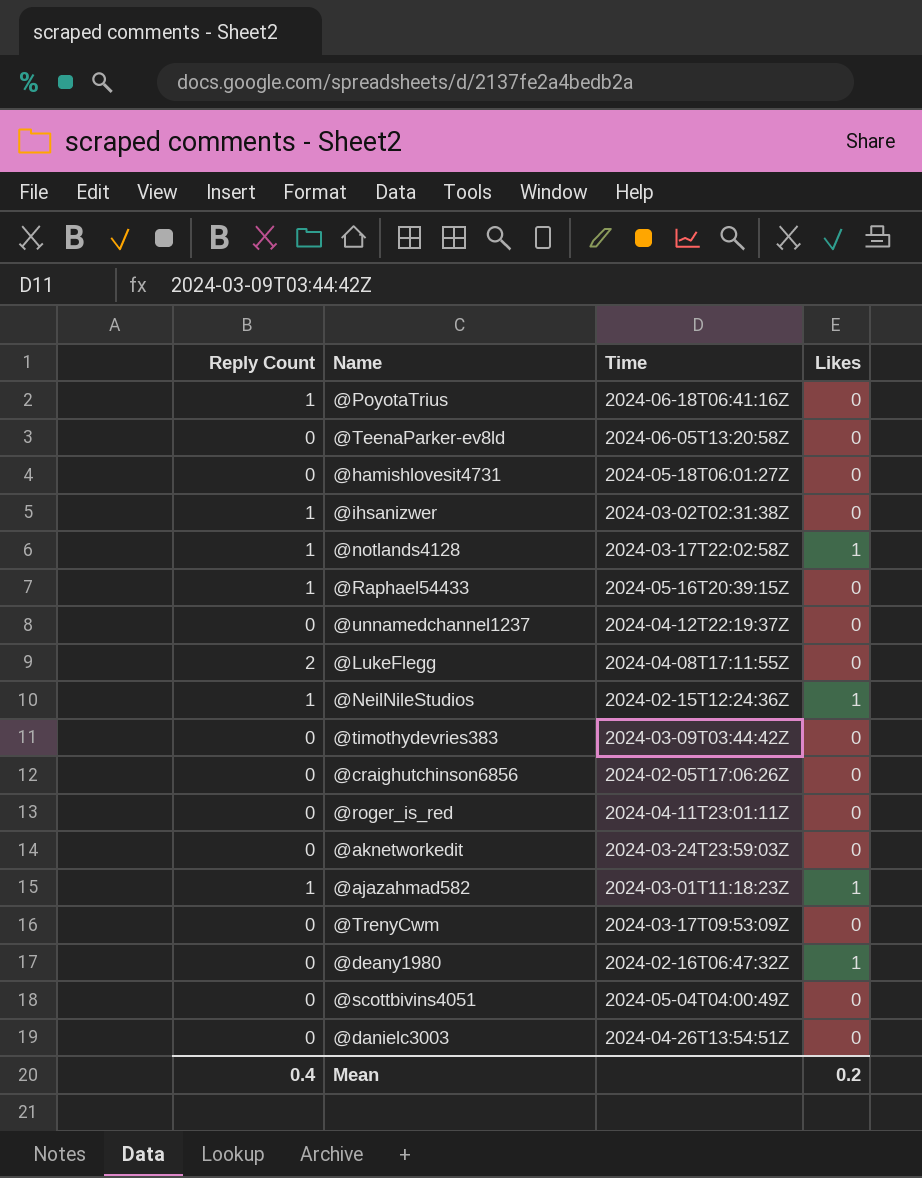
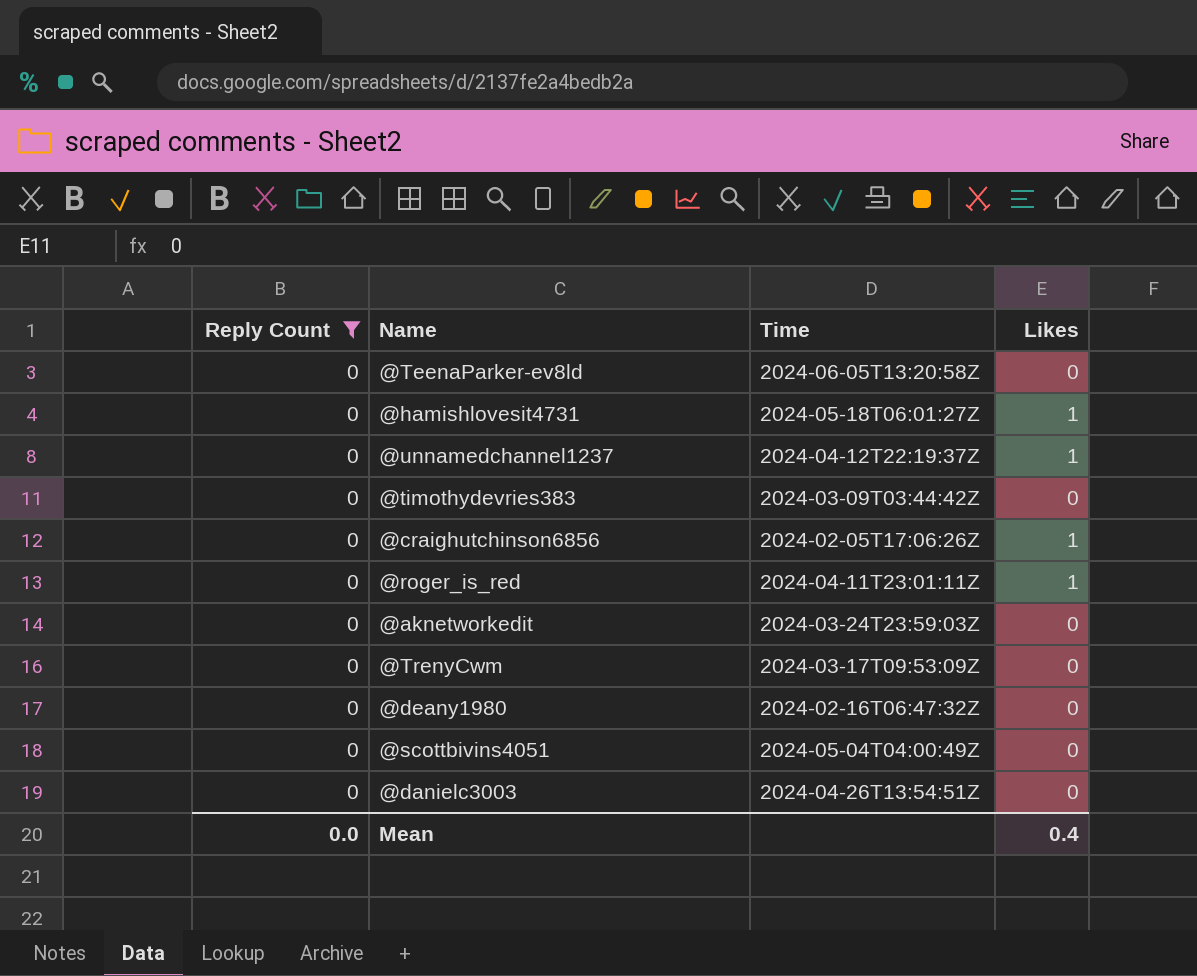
filter: none -> Reply Count = 0
@hamishlovesit4731 | Likes: 0 -> 1
@unnamedchannel1237 | Likes: 0 -> 1
@craighutchinson6856 | Likes: 0 -> 1
@roger_is_red | Likes: 0 -> 1
@deany1980 | Likes: 1 -> 0
Mean | Reply Count: 0.4 -> 0.0
Mean | Likes: 0.2 -> 0.4

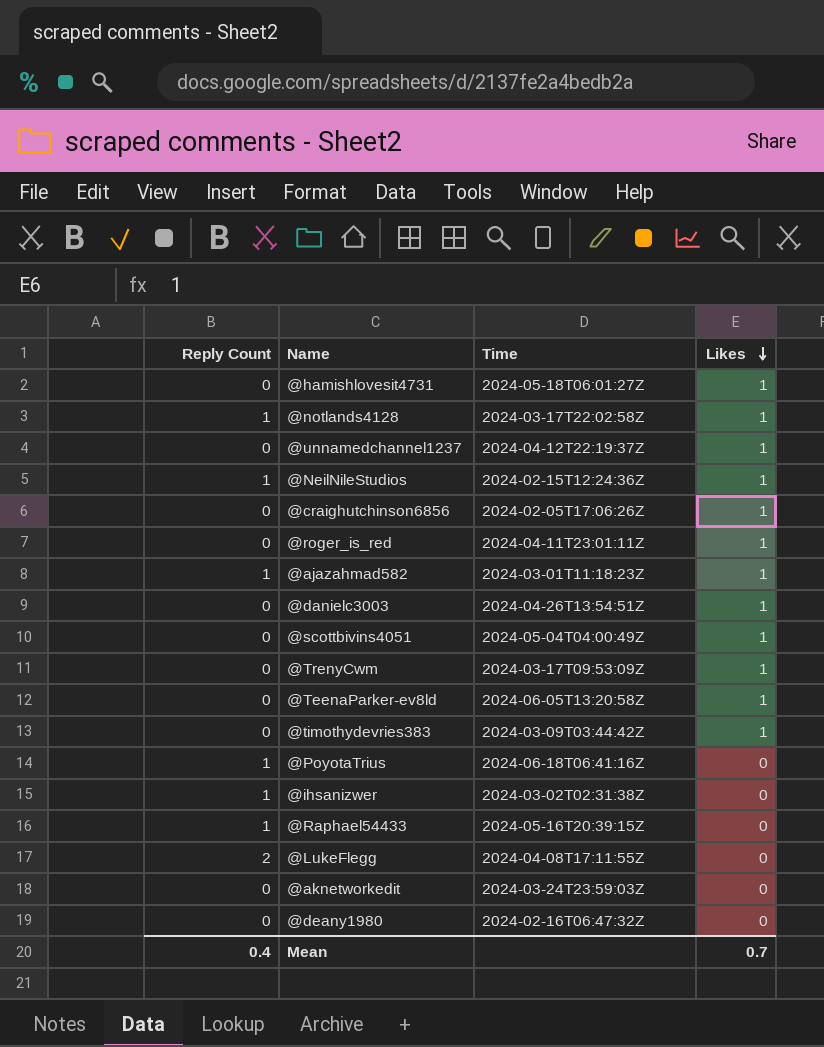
filter: Reply Count = 0 -> none
row order: none -> Likes descending
@danielc3003 | Likes: 0 -> 1
@scottbivins4051 | Likes: 0 -> 1
@TrenyCwm | Likes: 0 -> 1
@TeenaParker-ev8ld | Likes: 0 -> 1
@timothydevries383 | Likes: 0 -> 1
Mean | Reply Count: 0.0 -> 0.4
Mean | Likes: 0.4 -> 0.7

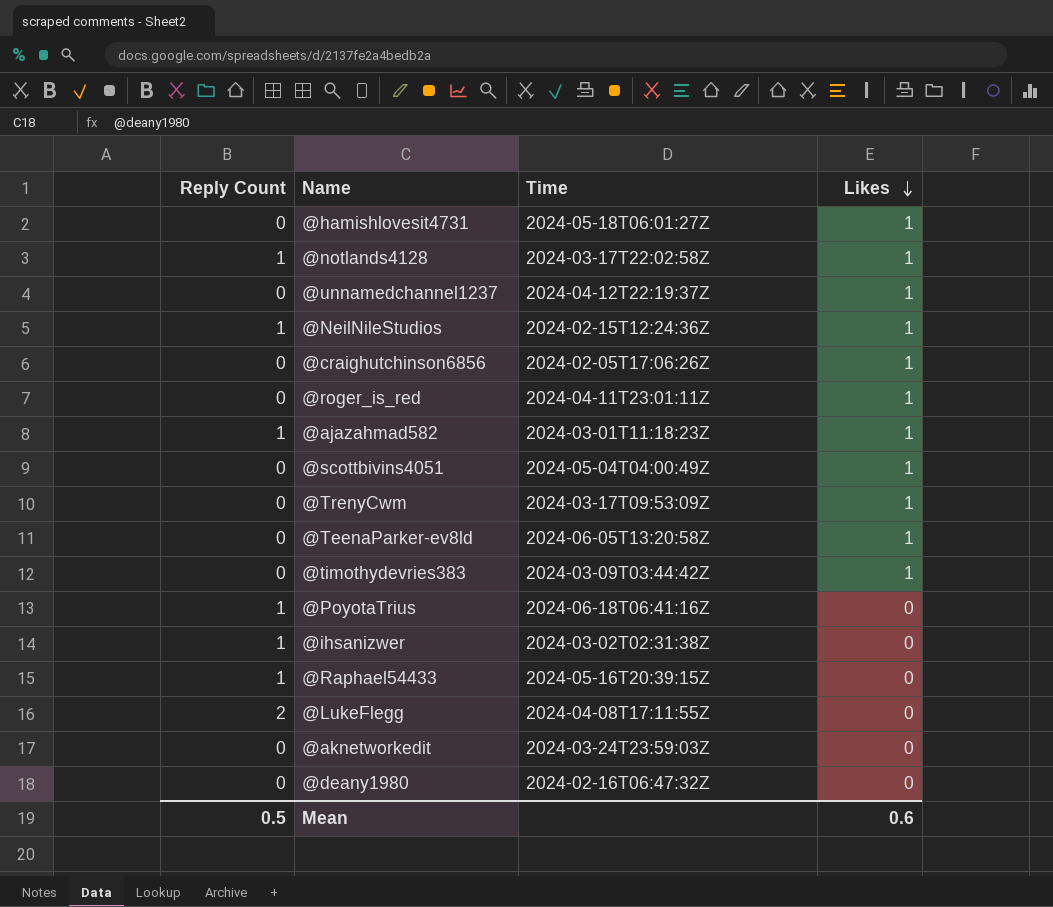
row @danielc3003: 0 | 2024-04-26T13:54:51Z | 1 -> none
Mean | Reply Count: 0.4 -> 0.5
Mean | Likes: 0.7 -> 0.6

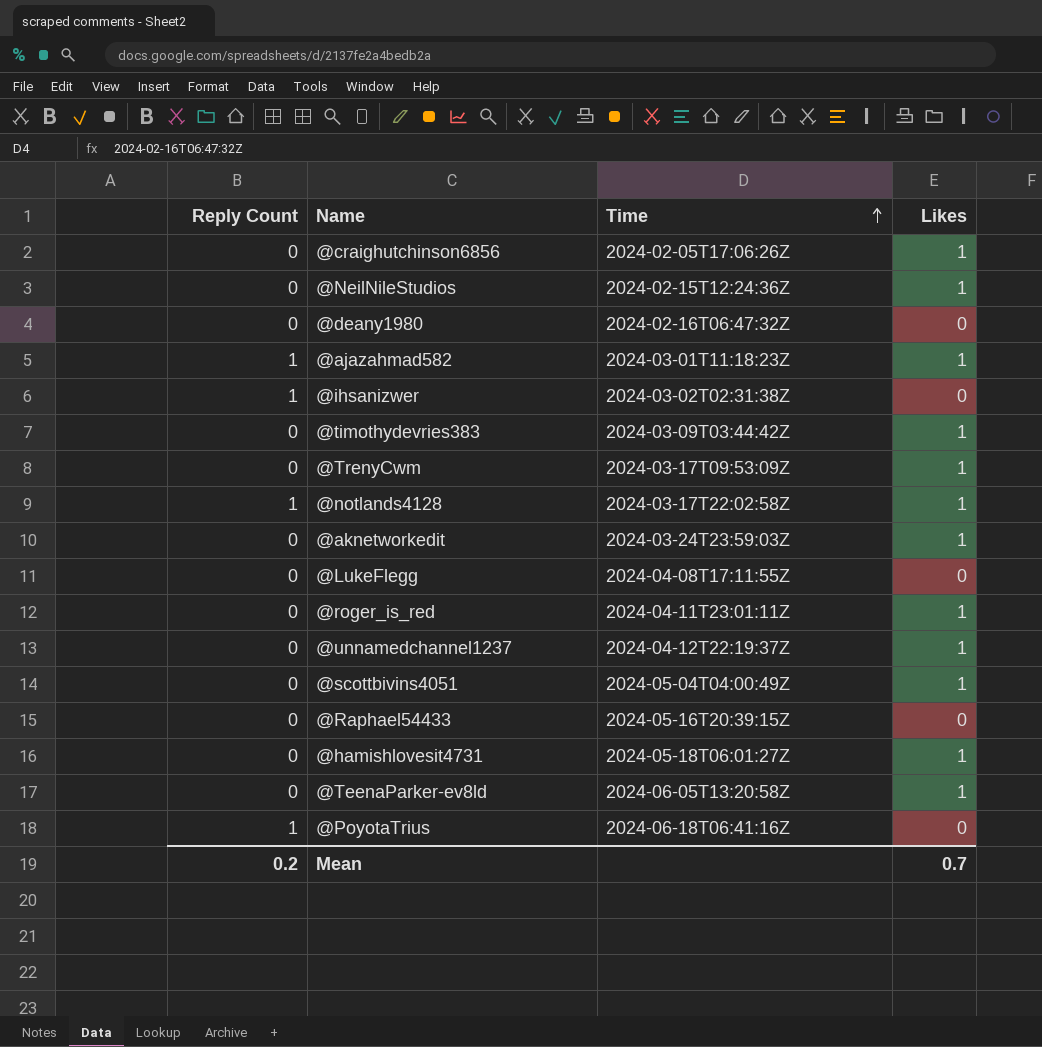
row order: Likes descending -> Time ascending
@NeilNileStudios | Reply Count: 1 -> 0
@aknetworkedit | Likes: 0 -> 1
@LukeFlegg | Reply Count: 2 -> 0
@Raphael54433 | Reply Count: 1 -> 0
Mean | Reply Count: 0.5 -> 0.2
Mean | Likes: 0.6 -> 0.7

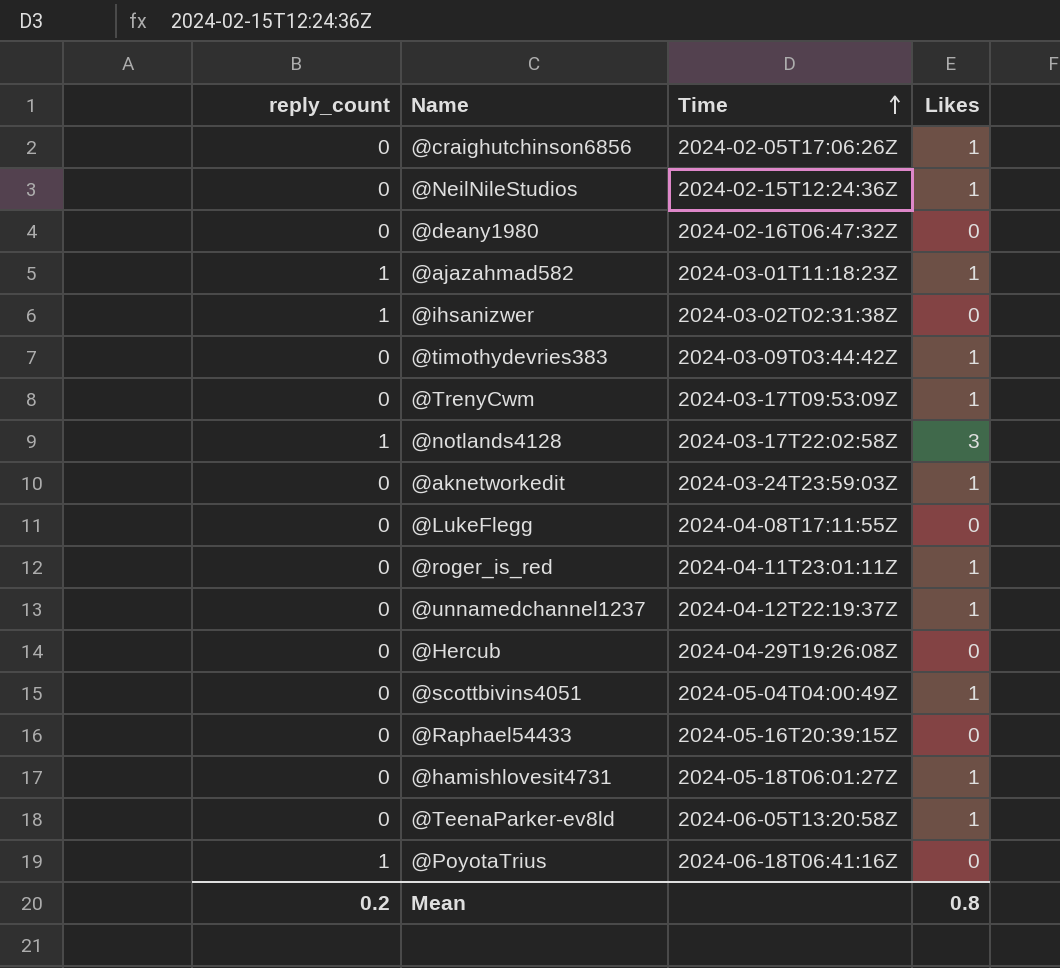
column name: Reply Count -> reply_count
@notlands4128 | Likes: 1 -> 3
row @Hercub: none -> 0 | 2024-04-29T19:26:08Z | 0
Mean | Likes: 0.7 -> 0.8

